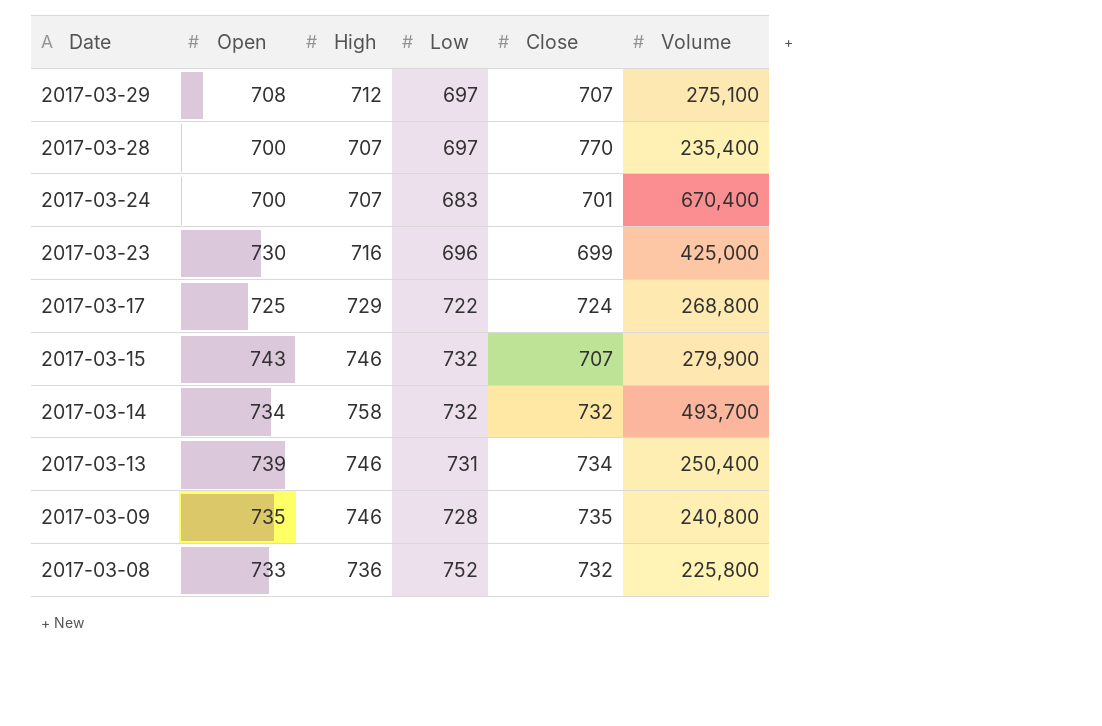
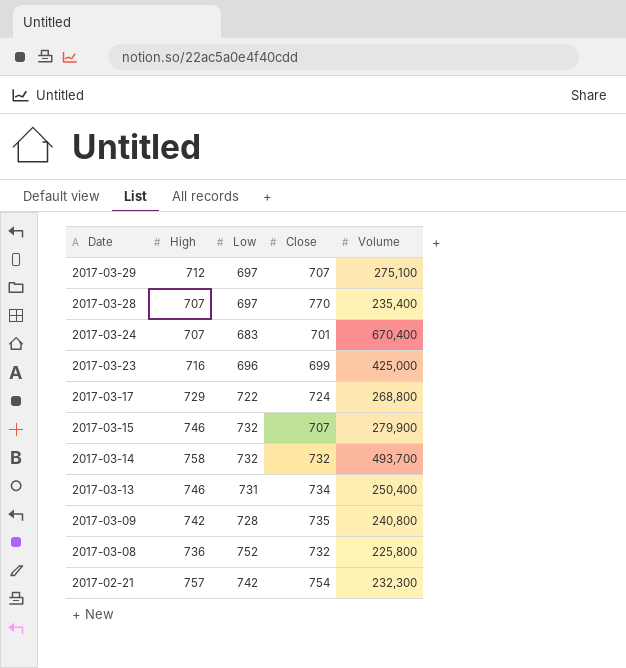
column Open | position: 2 -> none
2017-03-09 | High: 746 -> 742
row 2017-02-21: none -> 757 | 742 | 754 | 232,300

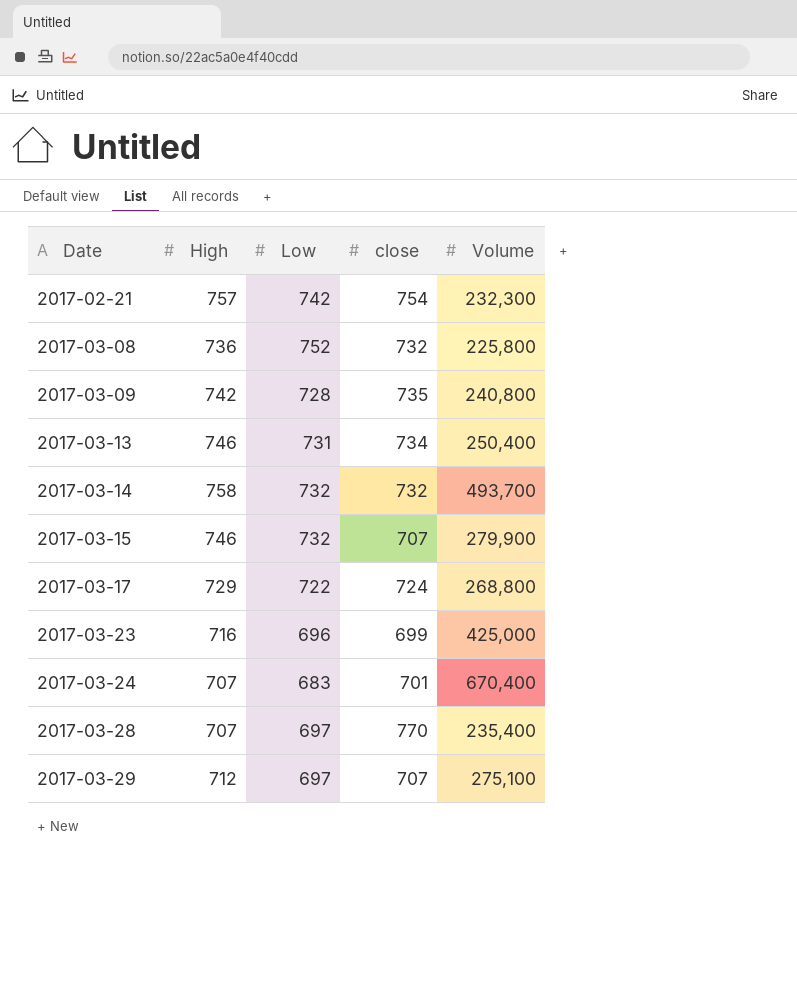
row order: Date descending -> Date ascending
column name: Close -> close

